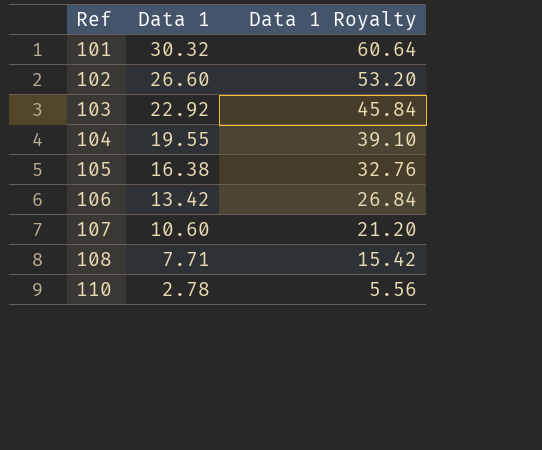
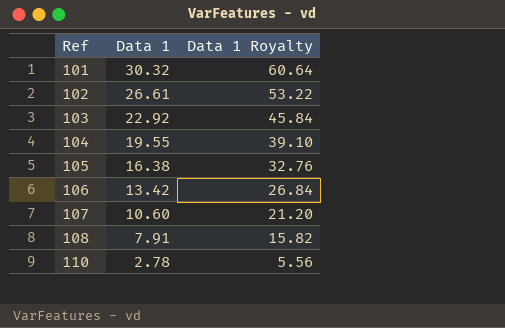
102 | Data 1: 26.60 -> 26.61
102 | Data 1 Royalty: 53.20 -> 53.22
108 | Data 1: 7.71 -> 7.91
108 | Data 1 Royalty: 15.42 -> 15.82

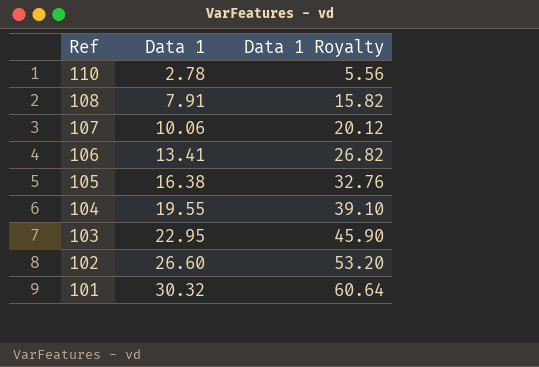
row order: Ref ascending -> Ref descending
107 | Data 1: 10.60 -> 10.06
107 | Data 1 Royalty: 21.20 -> 20.12
106 | Data 1: 13.42 -> 13.41
106 | Data 1 Royalty: 26.84 -> 26.82
103 | Data 1: 22.92 -> 22.95
103 | Data 1 Royalty: 45.84 -> 45.90
102 | Data 1: 26.61 -> 26.60
102 | Data 1 Royalty: 53.22 -> 53.20

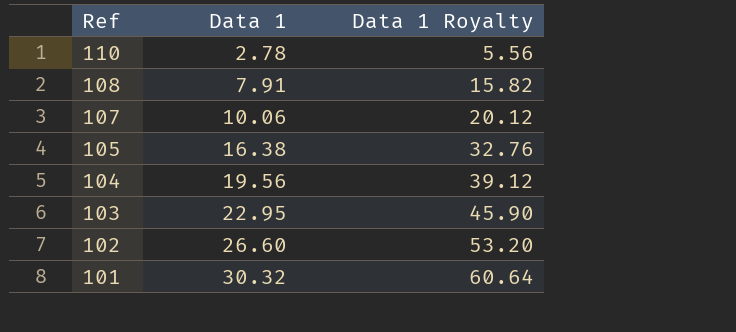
row 106: 13.41 | 26.82 -> none
104 | Data 1: 19.55 -> 19.56
104 | Data 1 Royalty: 39.10 -> 39.12

